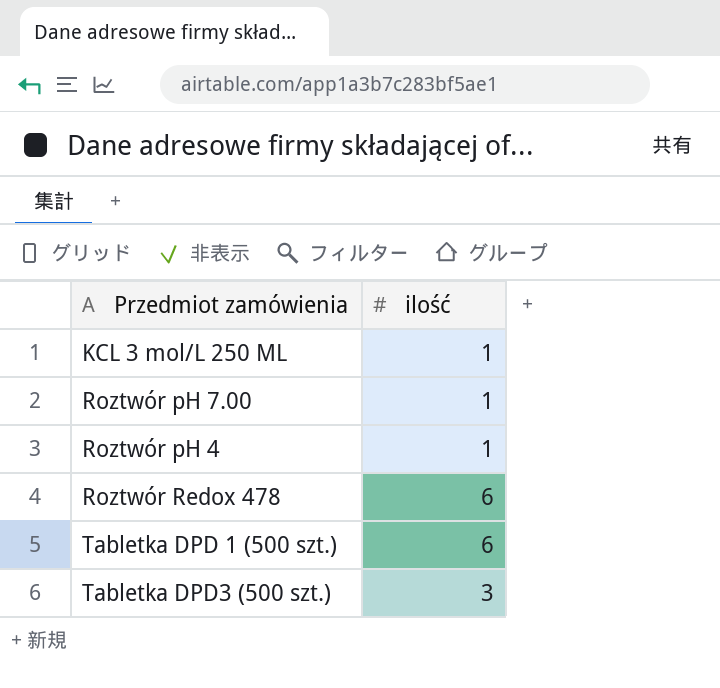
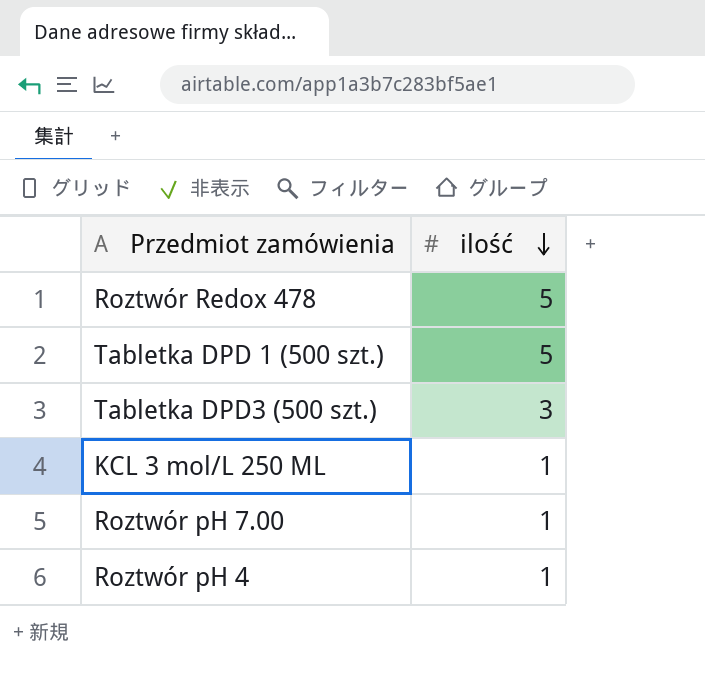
row order: none -> ilość descending
Roztwór Redox 478 | ilość: 6 -> 5
Tabletka DPD 1 (500 szt.) | ilość: 6 -> 5

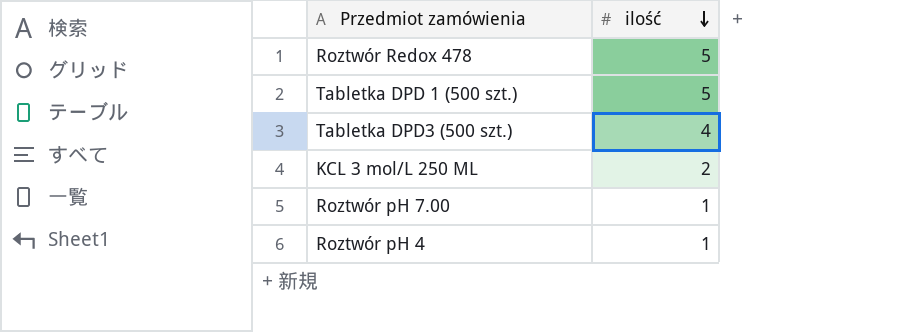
Tabletka DPD3 (500 szt.) | ilość: 3 -> 4
KCL 3 mol/L 250 ML | ilość: 1 -> 2

